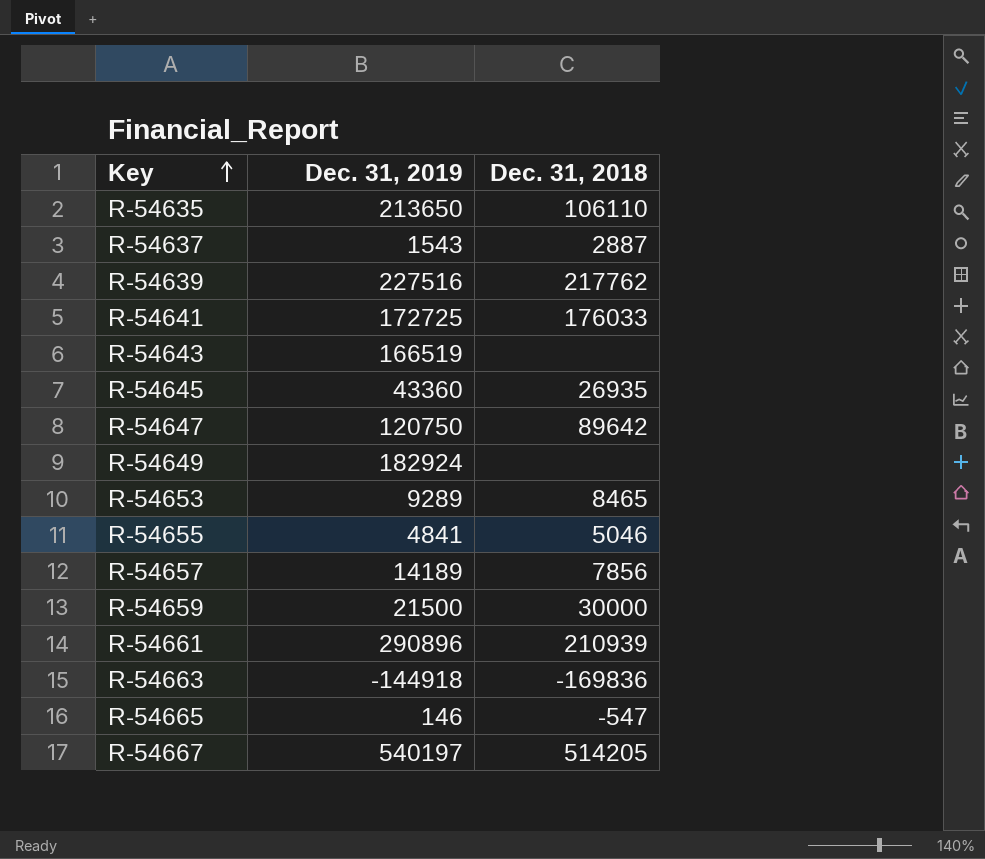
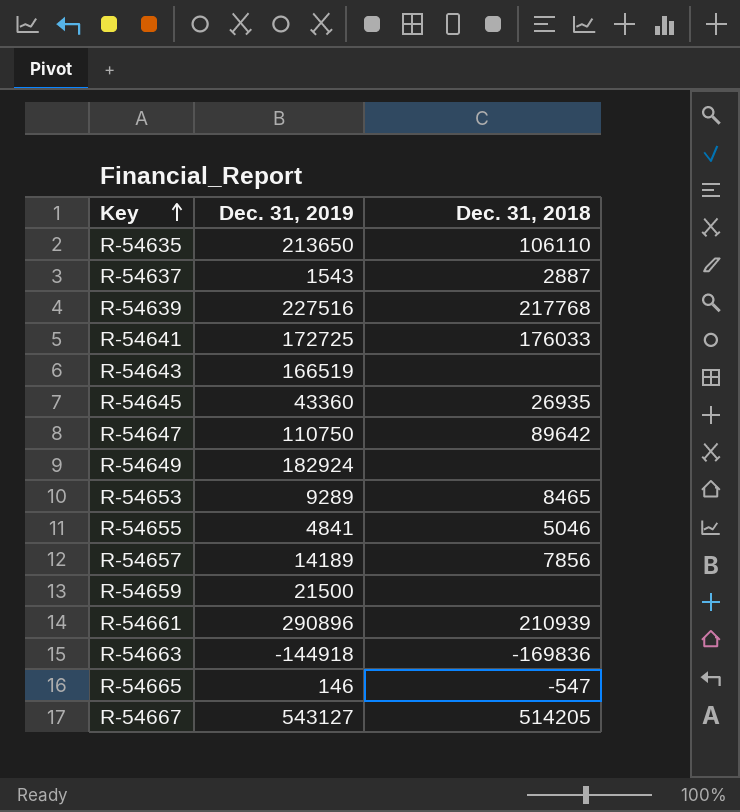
R-54639 | Dec. 31, 2018: 217762 -> 217768
R-54647 | Dec. 31, 2019: 120750 -> 110750
R-54659 | Dec. 31, 2018: 30000 -> none
R-54667 | Dec. 31, 2019: 540197 -> 543127

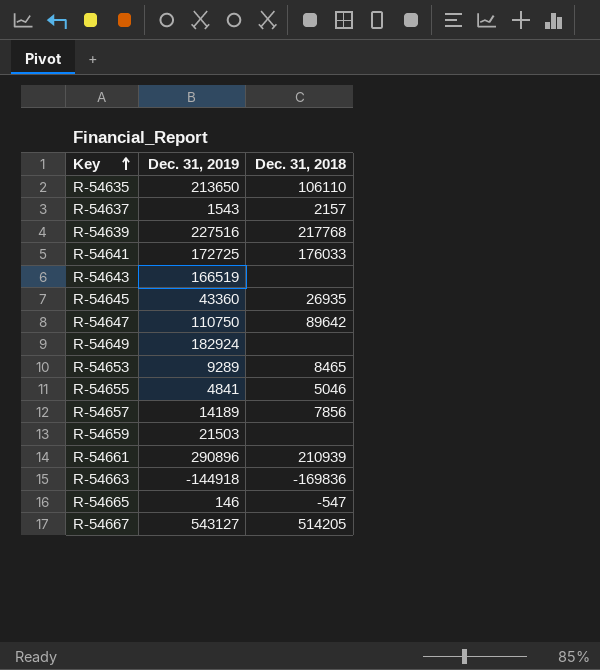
R-54637 | Dec. 31, 2018: 2887 -> 2157
R-54659 | Dec. 31, 2019: 21500 -> 21503

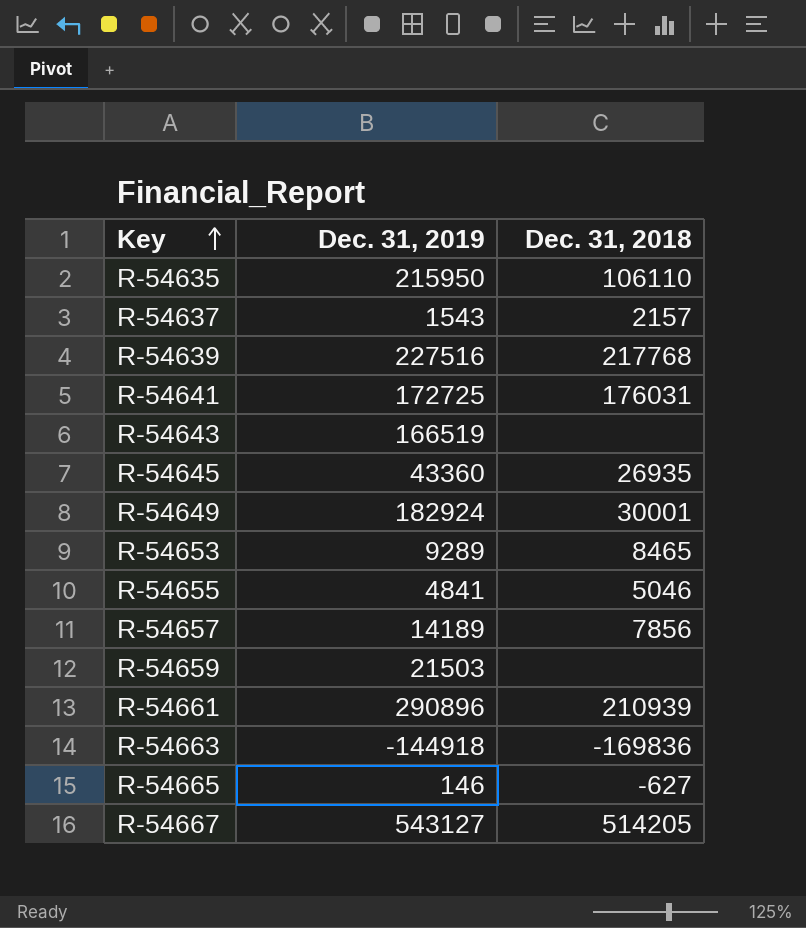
row R-54647: 110750 | 89642 -> none
R-54635 | Dec. 31, 2019: 213650 -> 215950
R-54641 | Dec. 31, 2018: 176033 -> 176031
R-54649 | Dec. 31, 2018: none -> 30001
R-54665 | Dec. 31, 2018: -547 -> -627

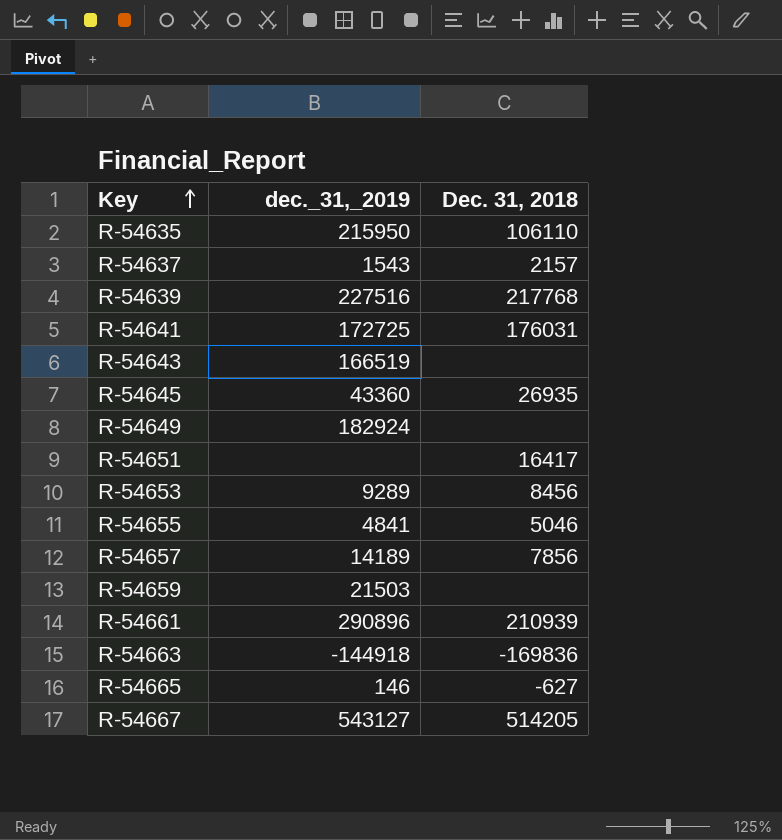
column name: Dec. 31, 2019 -> dec._31,_2019
R-54649 | Dec. 31, 2018: 30001 -> none
row R-54651: none -> none | 16417
R-54653 | Dec. 31, 2018: 8465 -> 8456

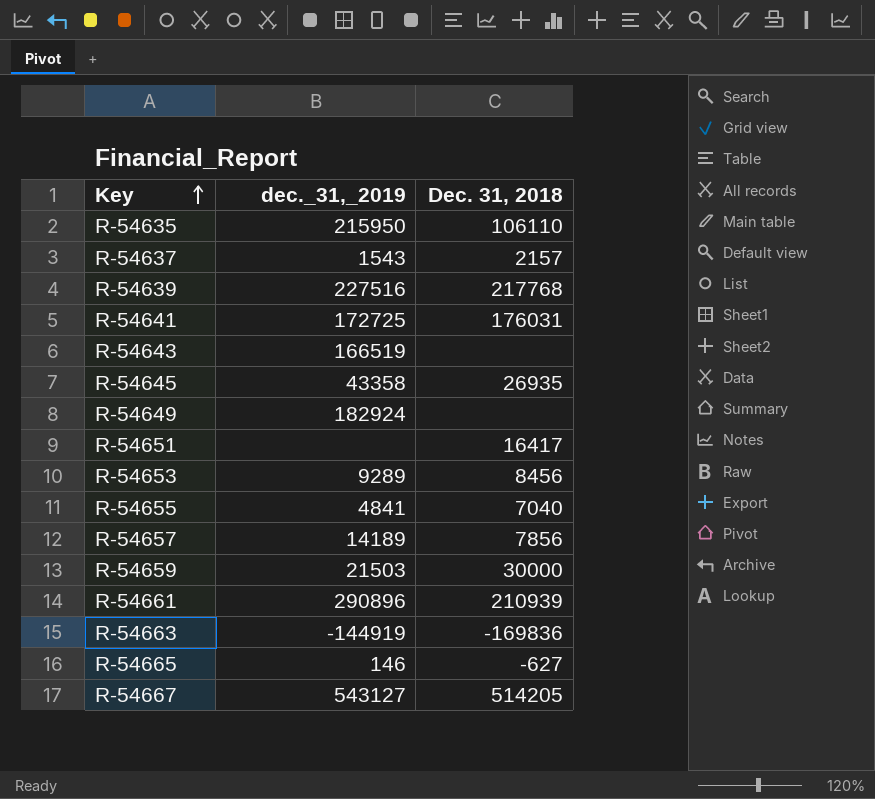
R-54645 | dec._31,_2019: 43360 -> 43358
R-54655 | Dec. 31, 2018: 5046 -> 7040
R-54659 | Dec. 31, 2018: none -> 30000
R-54663 | dec._31,_2019: -144918 -> -144919

